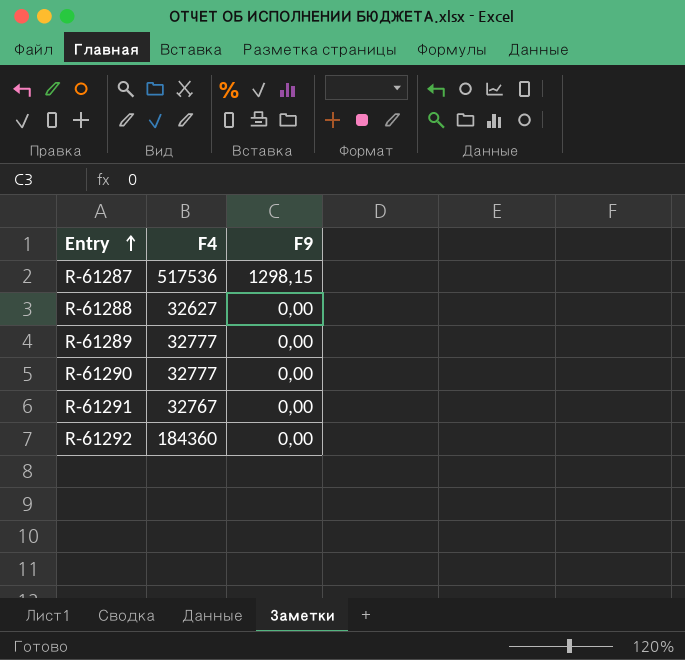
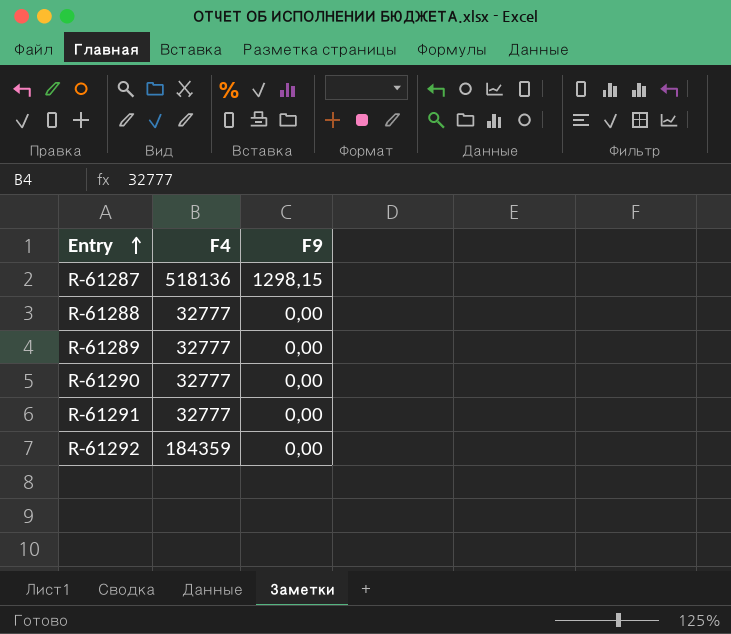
R-61287 | F4: 517536 -> 518136
R-61288 | F4: 32627 -> 32777
R-61291 | F4: 32767 -> 32777
R-61292 | F4: 184360 -> 184359

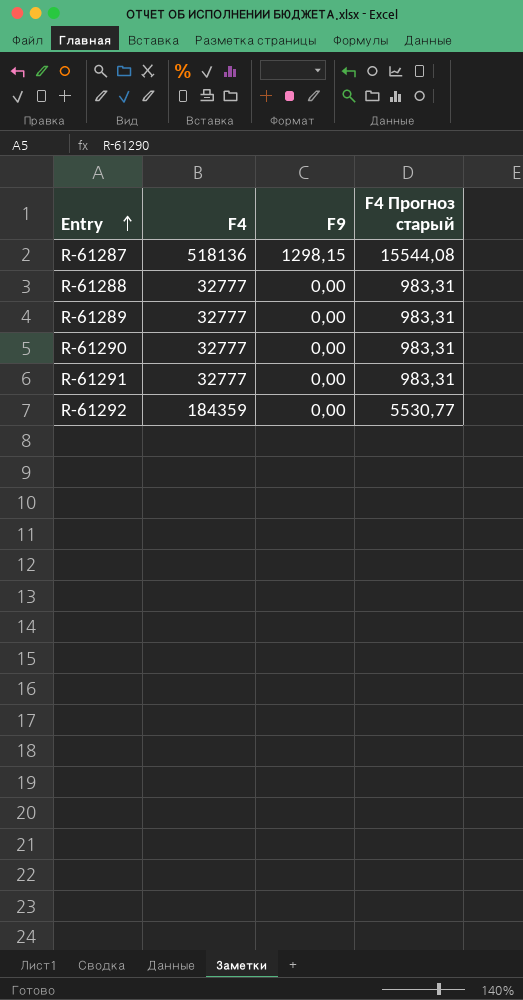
column F4 Прогноз старый | formula: none -> [F4] * 0,03

